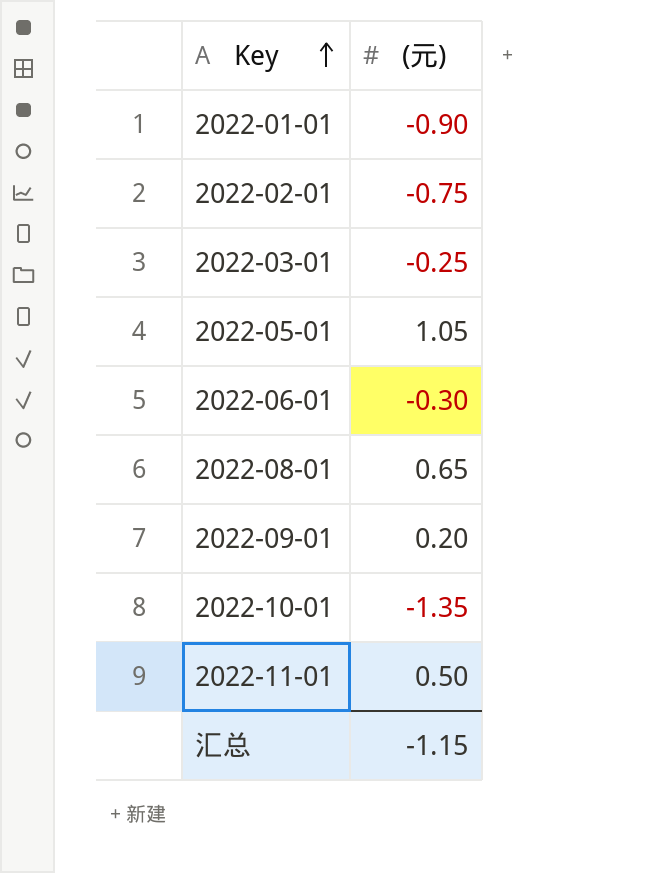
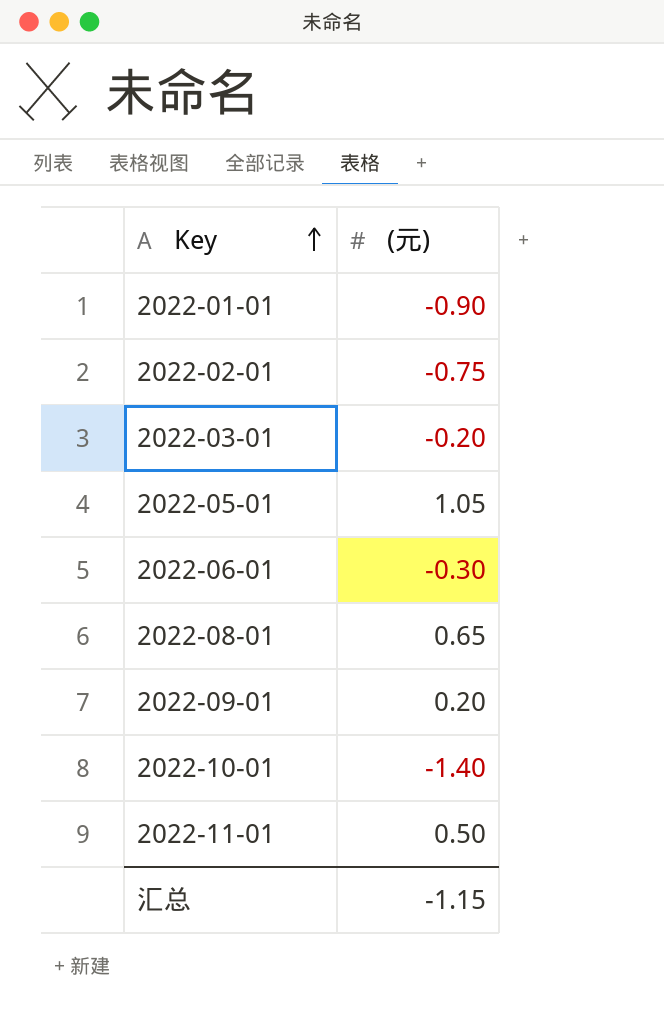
2022-03-01 | (元): -0.25 -> -0.20
2022-10-01 | (元): -1.35 -> -1.40

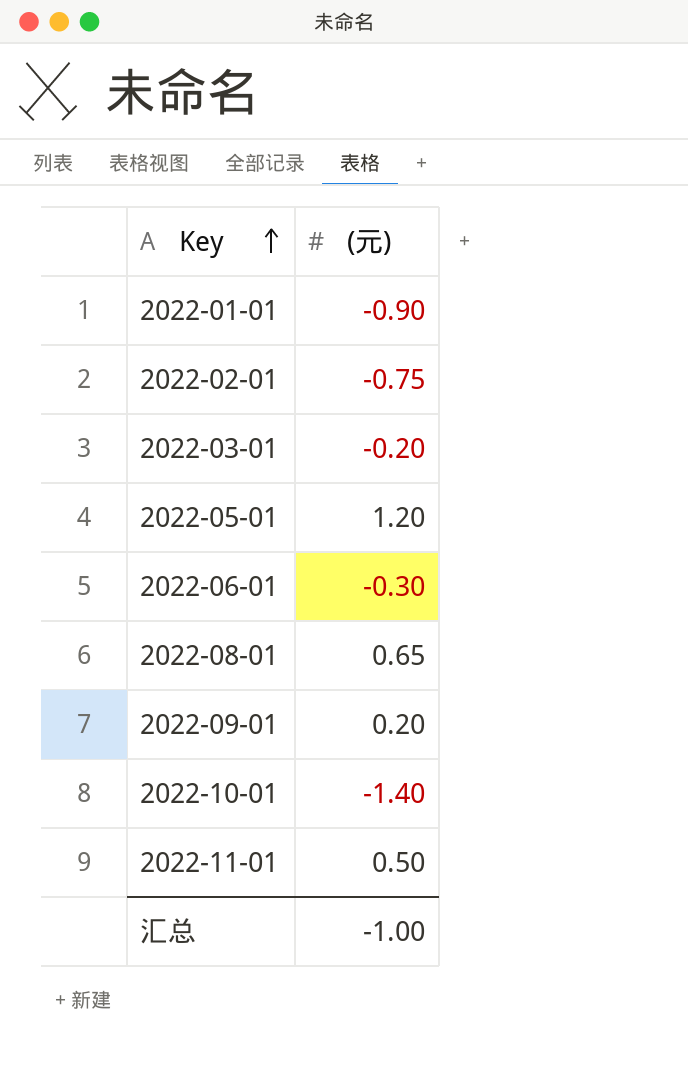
2022-05-01 | (元): 1.05 -> 1.20
汇总 | (元): -1.15 -> -1.00

